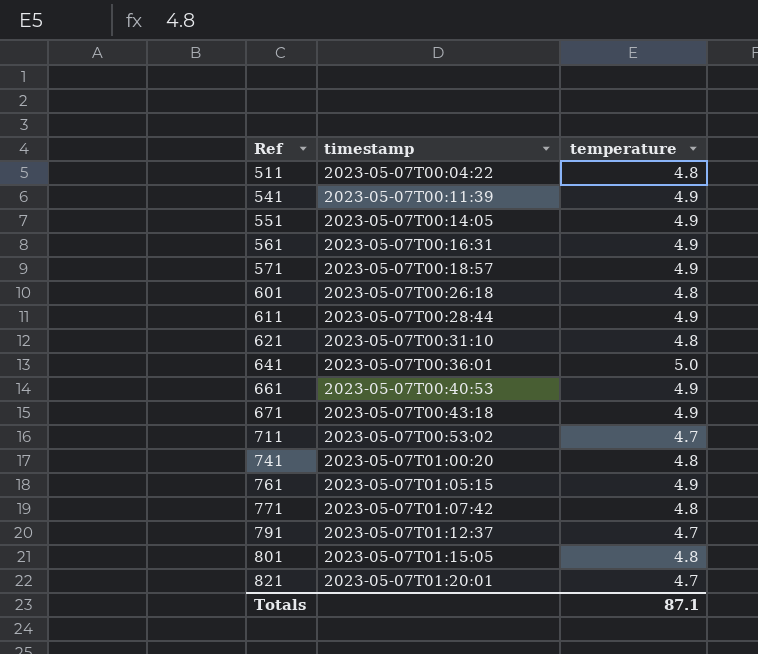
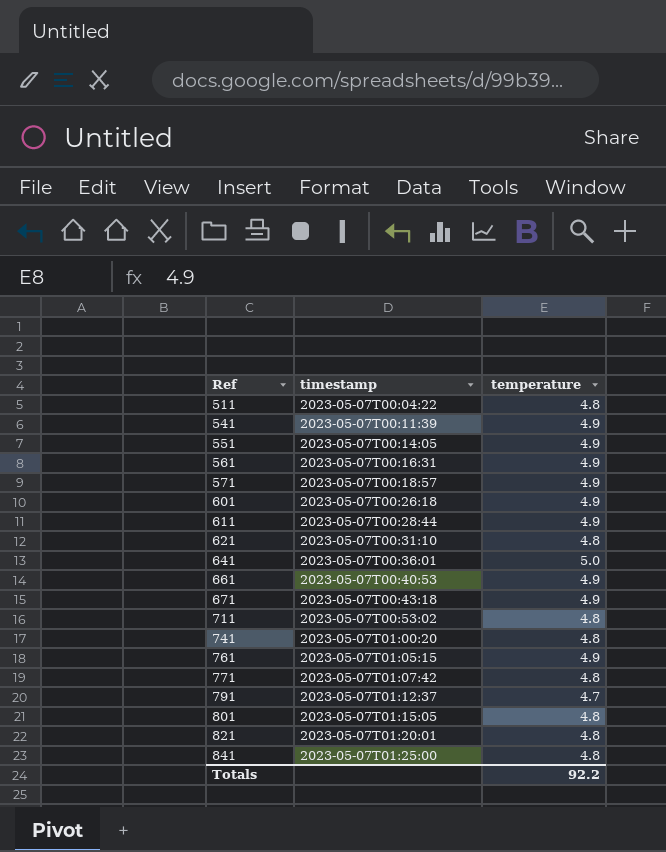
601 | temperature: 4.8 -> 4.9
711 | temperature: 4.7 -> 4.8
821 | temperature: 4.7 -> 4.8
row 841: none -> 2023-05-07T01:25:00 | 4.8
Totals | temperature: 87.1 -> 92.2

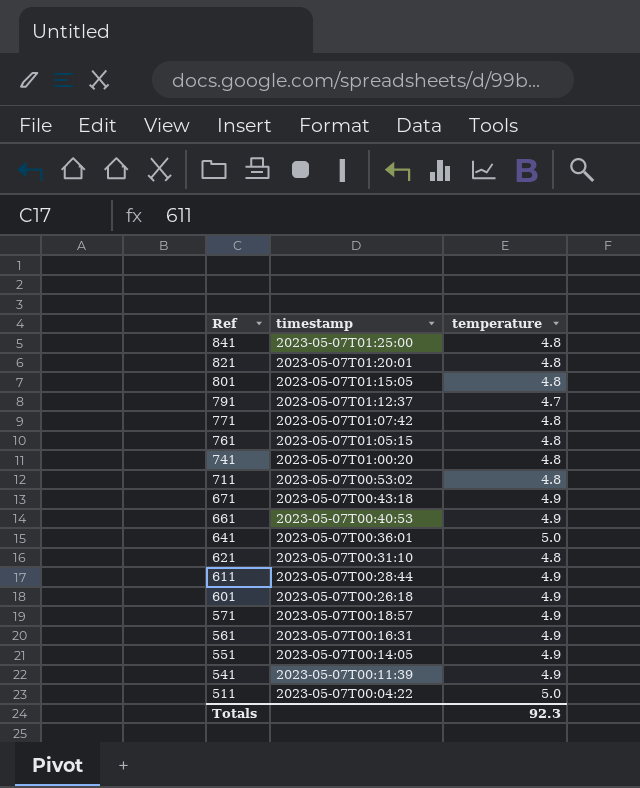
row order: Ref ascending -> Ref descending
761 | temperature: 4.9 -> 4.8
511 | temperature: 4.8 -> 5.0
Totals | temperature: 92.2 -> 92.3

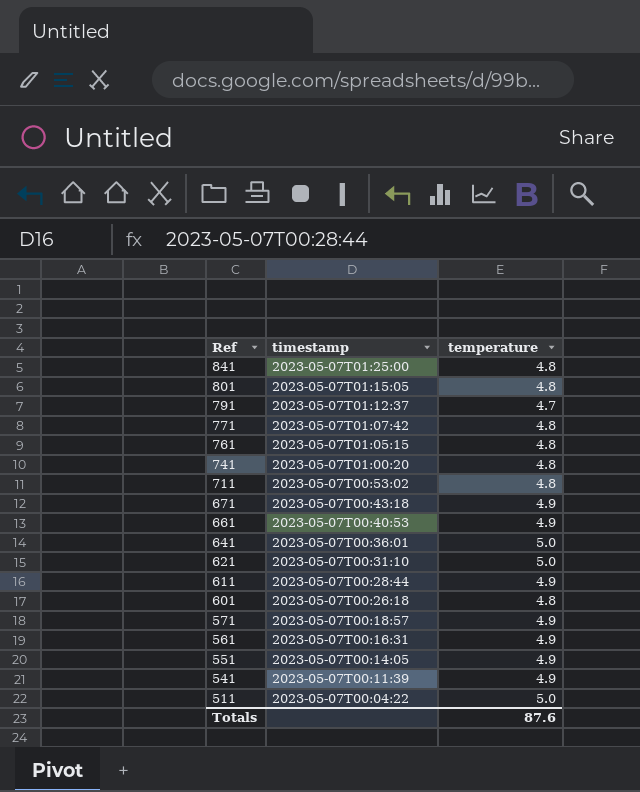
row 821: 2023-05-07T01:20:01 | 4.8 -> none
621 | temperature: 4.8 -> 5.0
601 | temperature: 4.9 -> 4.8
Totals | temperature: 92.3 -> 87.6

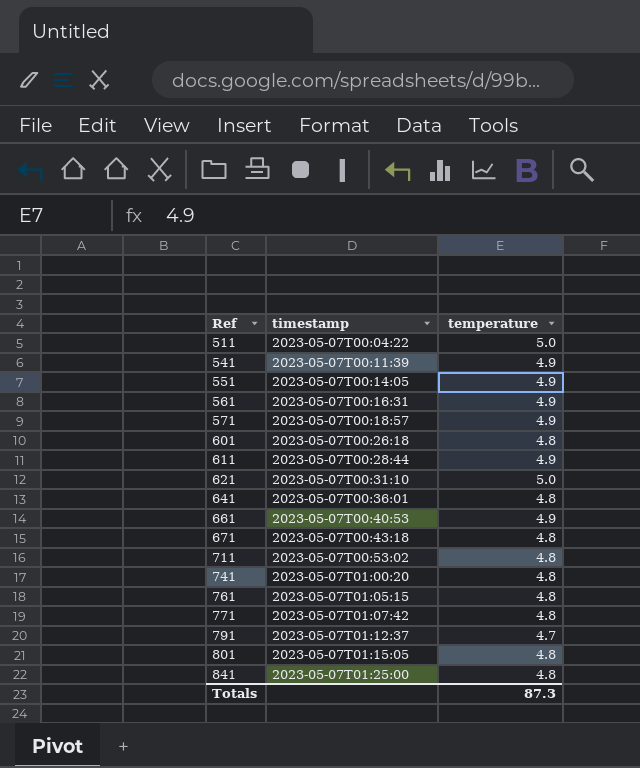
row order: Ref descending -> Ref ascending
641 | temperature: 5.0 -> 4.8
671 | temperature: 4.9 -> 4.8
Totals | temperature: 87.6 -> 87.3

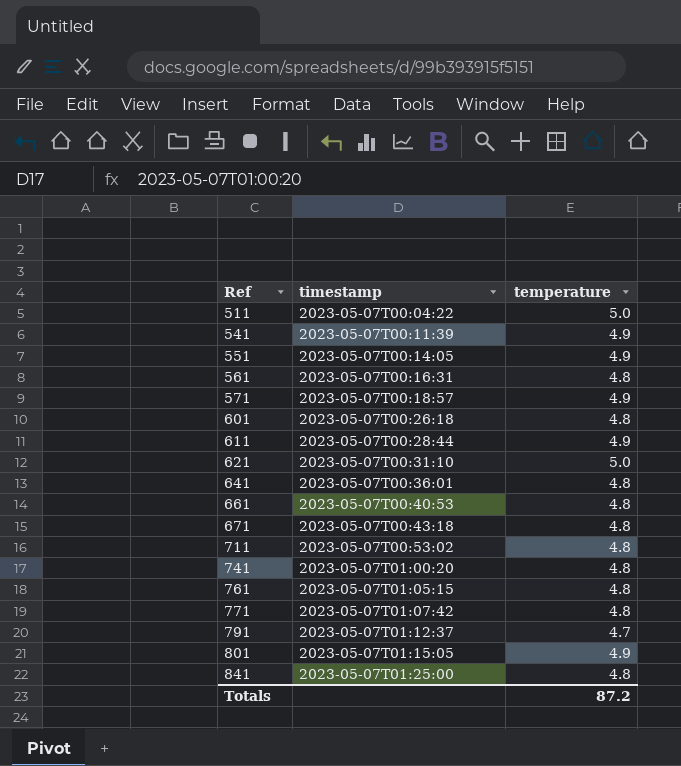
561 | temperature: 4.9 -> 4.8
661 | temperature: 4.9 -> 4.8
801 | temperature: 4.8 -> 4.9
Totals | temperature: 87.3 -> 87.2

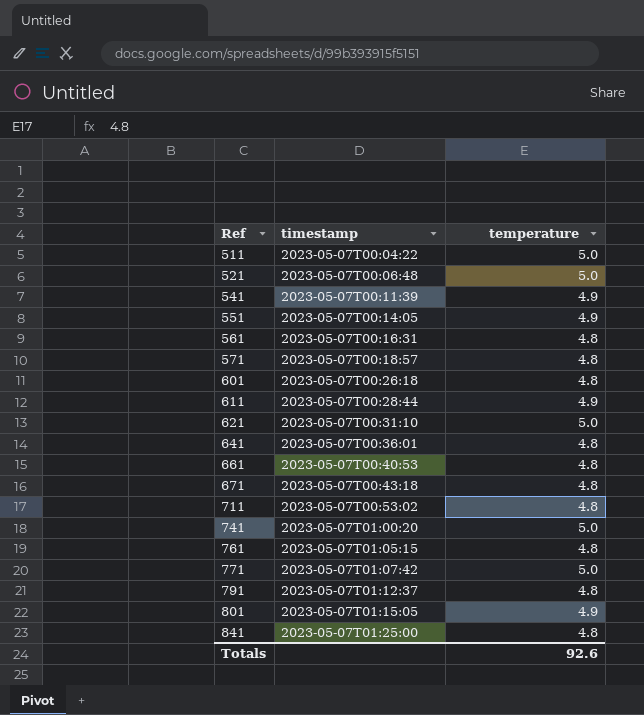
row 521: none -> 2023-05-07T00:06:48 | 5.0
571 | temperature: 4.9 -> 4.8
741 | temperature: 4.8 -> 5.0
771 | temperature: 4.8 -> 5.0
791 | temperature: 4.7 -> 4.8
Totals | temperature: 87.2 -> 92.6

